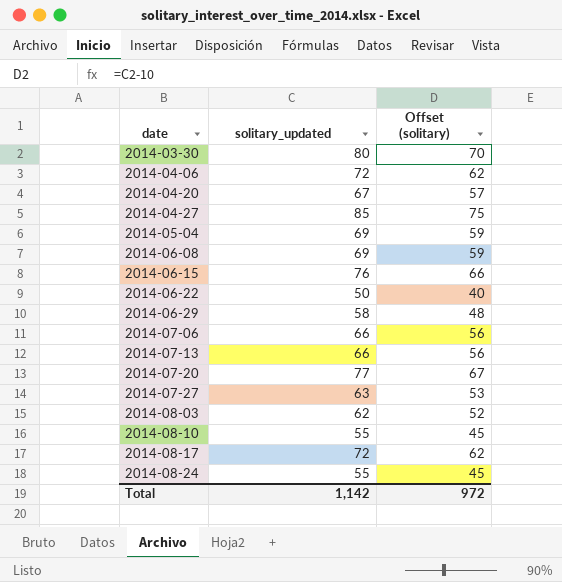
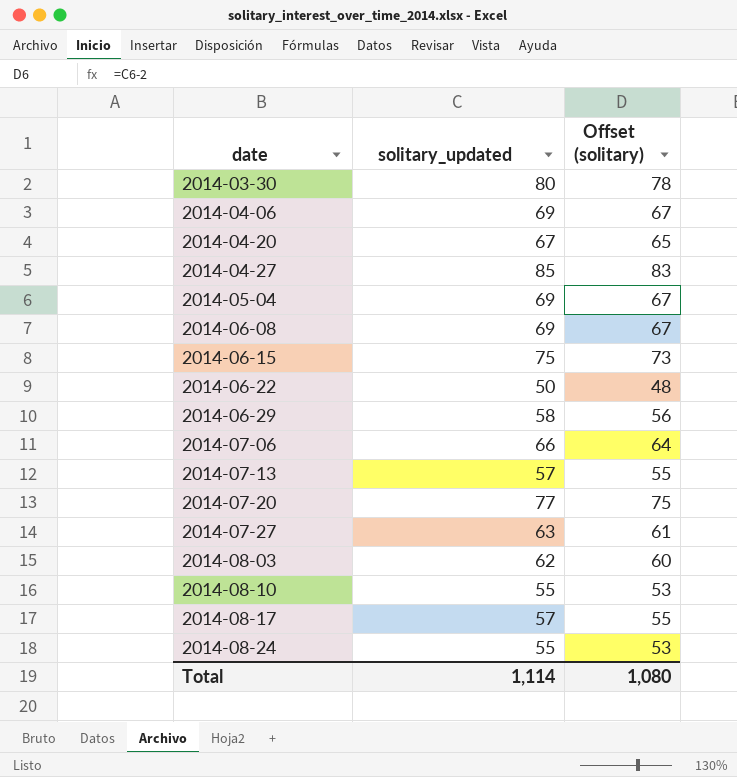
column Offset (solitary) | formula: [solitary_updated] - 10 -> [solitary_updated] - 2
2014-04-06 | solitary_updated: 72 -> 69
2014-06-15 | solitary_updated: 76 -> 75
2014-07-13 | solitary_updated: 66 -> 57
2014-08-17 | solitary_updated: 72 -> 57
Total | solitary_updated: 1,142 -> 1,114
Total | Offset (solitary): 972 -> 1,080

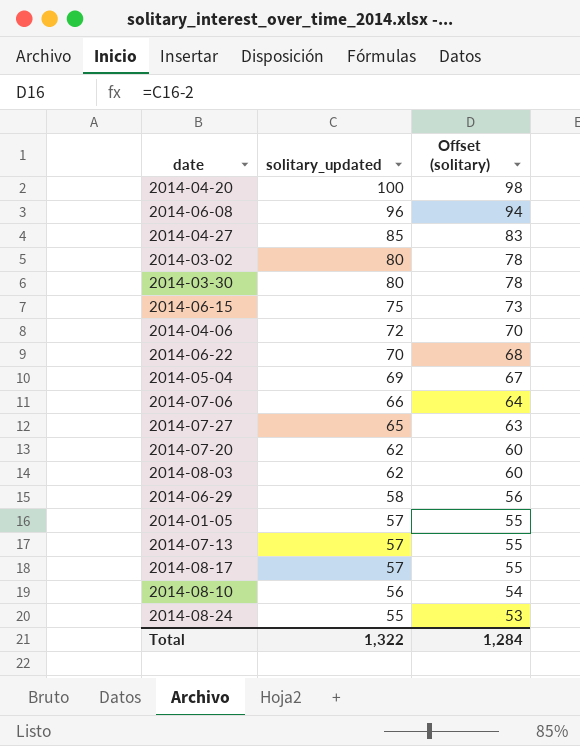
row order: date ascending -> solitary_updated descending
2014-04-20 | solitary_updated: 67 -> 100
2014-04-20 | Offset (solitary): 65 -> 98
2014-06-08 | solitary_updated: 69 -> 96
2014-06-08 | Offset (solitary): 67 -> 94
row 2014-03-02: none -> 80 | 78
2014-04-06 | solitary_updated: 69 -> 72
2014-04-06 | Offset (solitary): 67 -> 70
2014-06-22 | solitary_updated: 50 -> 70
2014-06-22 | Offset (solitary): 48 -> 68
2014-07-27 | solitary_updated: 63 -> 65
2014-07-27 | Offset (solitary): 61 -> 63
2014-07-20 | solitary_updated: 77 -> 62
2014-07-20 | Offset (solitary): 75 -> 60
row 2014-01-05: none -> 57 | 55
2014-08-10 | solitary_updated: 55 -> 56
2014-08-10 | Offset (solitary): 53 -> 54
Total | solitary_updated: 1,114 -> 1,322
Total | Offset (solitary): 1,080 -> 1,284

